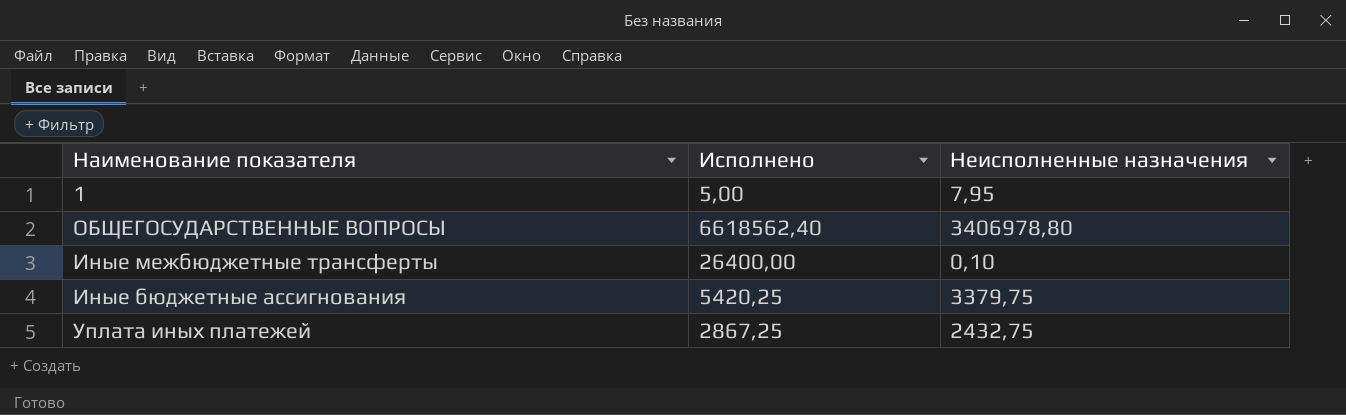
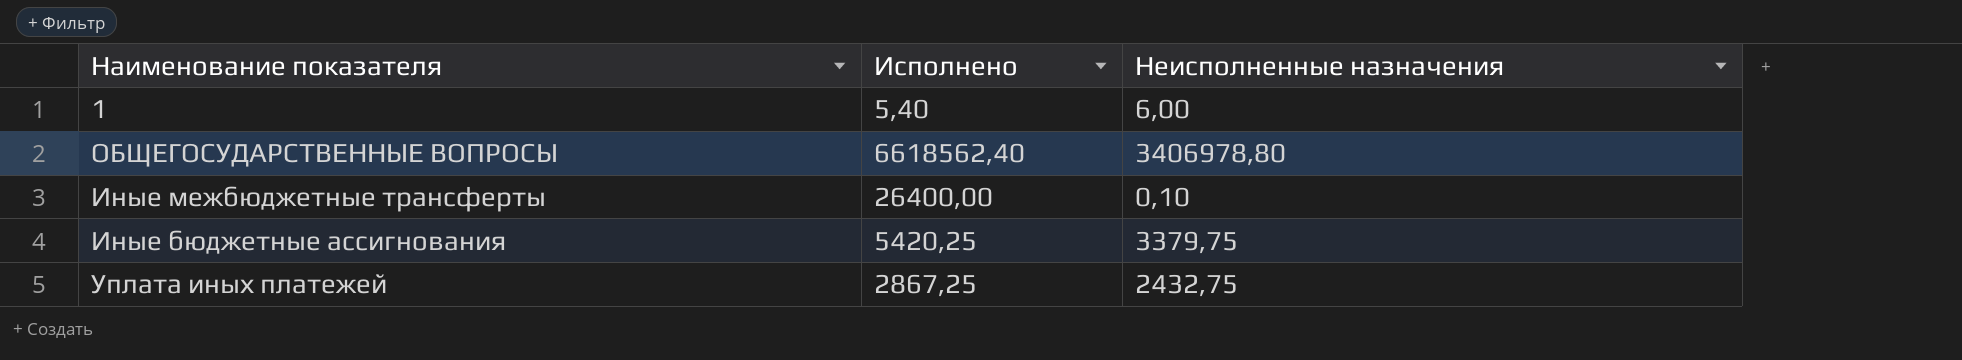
1 | Исполнено: 5,00 -> 5,40
1 | Неисполненные назначения: 7,95 -> 6,00

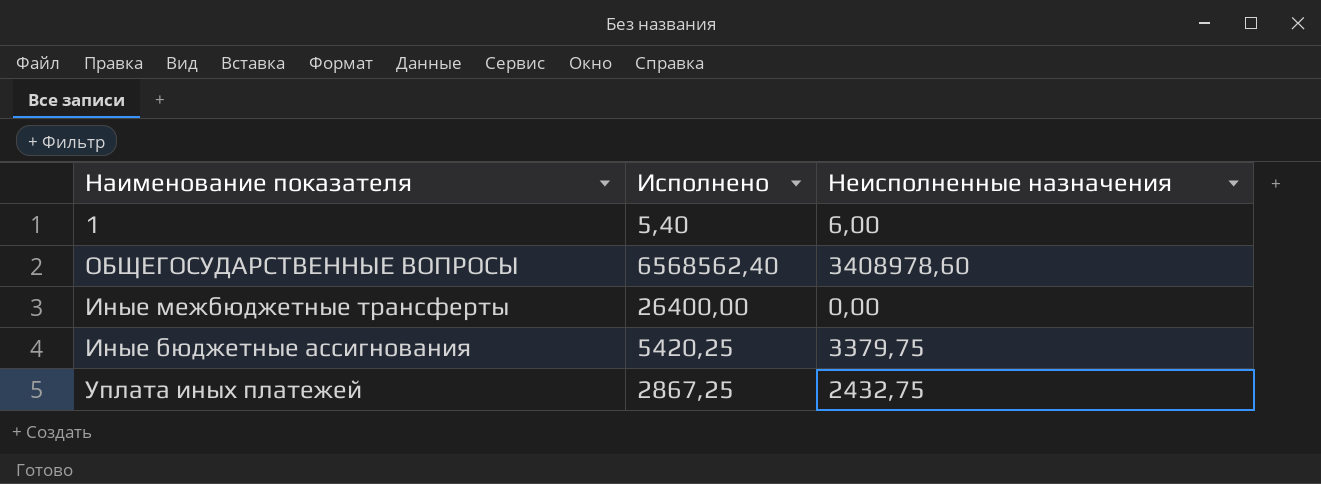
ОБЩЕГОСУДАРСТВЕННЫЕ ВОПРОСЫ | Исполнено: 6618562,40 -> 6568562,40
ОБЩЕГОСУДАРСТВЕННЫЕ ВОПРОСЫ | Неисполненные назначения: 3406978,80 -> 3408978,60
Иные межбюджетные трансферты | Неисполненные назначения: 0,10 -> 0,00

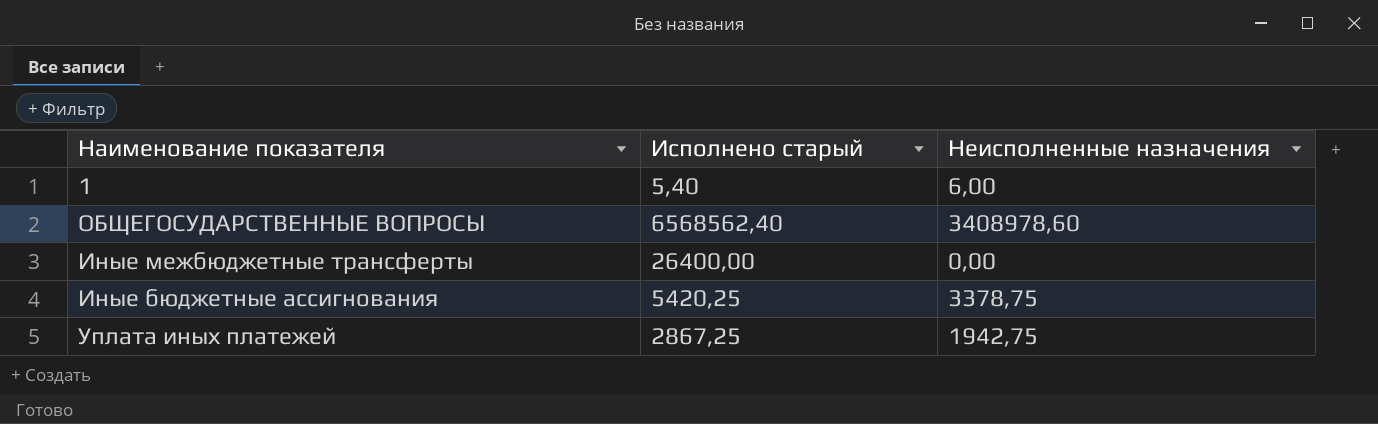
column name: Исполнено -> Исполнено старый
Иные бюджетные ассигнования | Неисполненные назначения: 3379,75 -> 3378,75
Уплата иных платежей | Неисполненные назначения: 2432,75 -> 1942,75

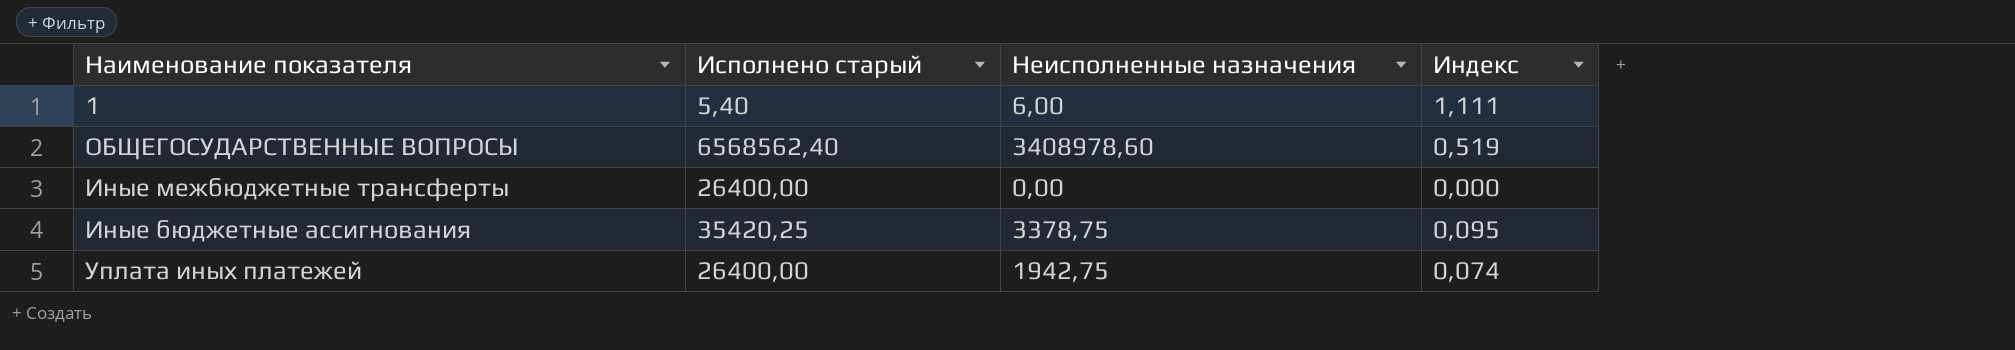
column Индекс | formula: none -> [Неисполненные назначения] / [Исполнено старый]
Иные бюджетные ассигнования | Исполнено старый: 5420,25 -> 35420,25
Уплата иных платежей | Исполнено старый: 2867,25 -> 26400,00

